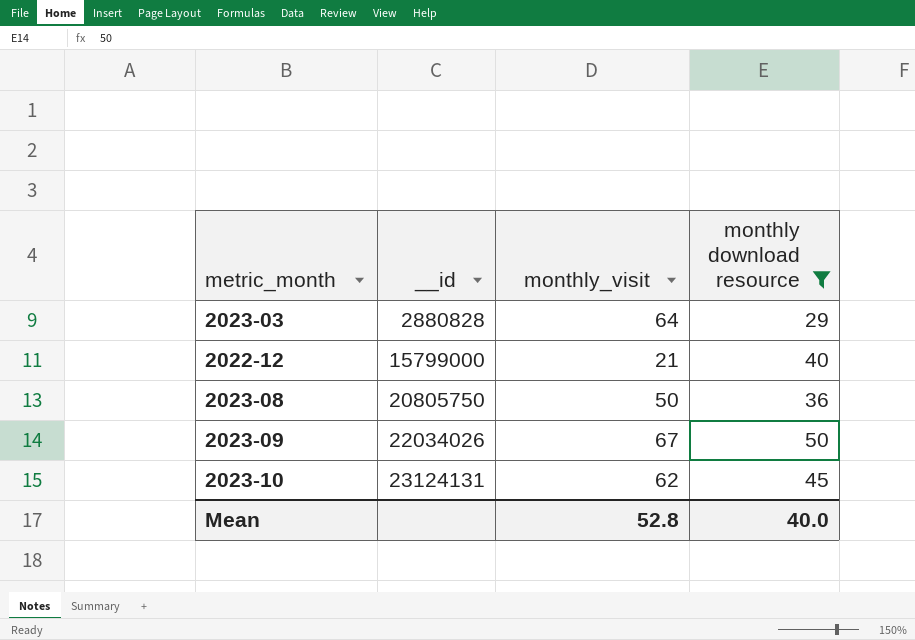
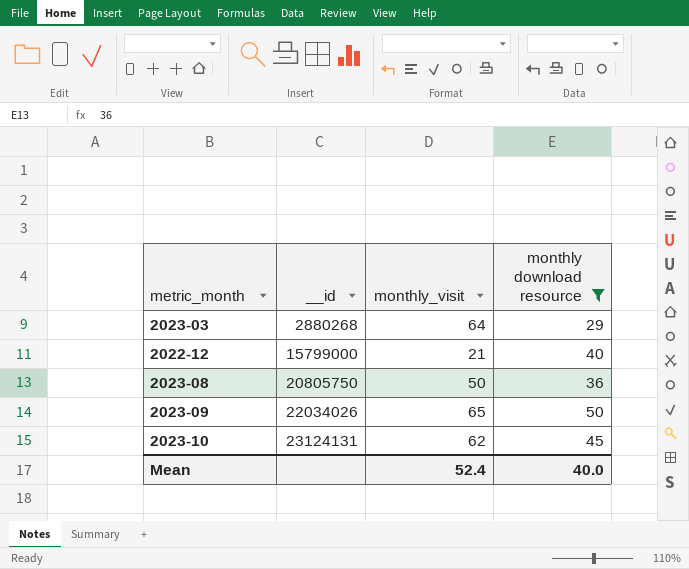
2023-03 | __id: 2880828 -> 2880268
2023-09 | monthly_visit: 67 -> 65
Mean | monthly_visit: 52.8 -> 52.4

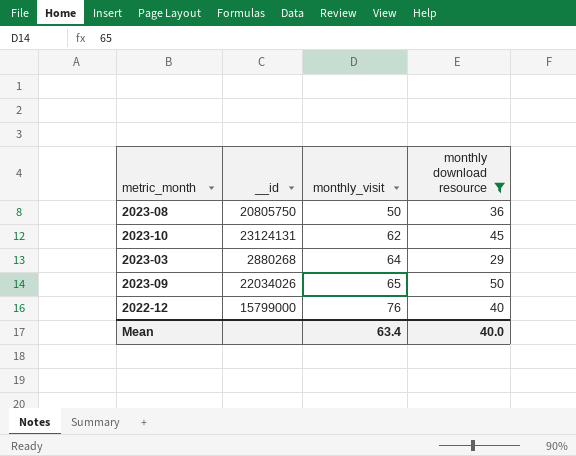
row order: __id ascending -> monthly_visit ascending
2022-12 | monthly_visit: 21 -> 76
Mean | monthly_visit: 52.4 -> 63.4

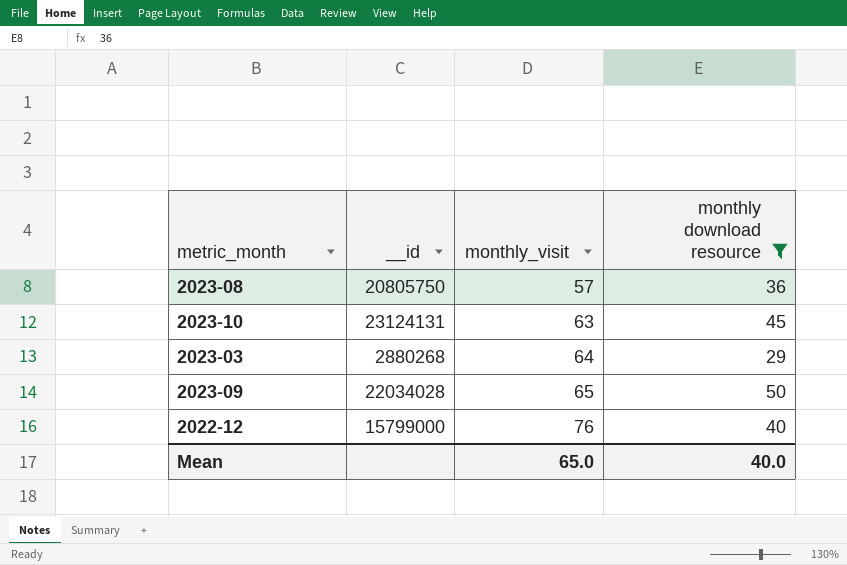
2023-08 | monthly_visit: 50 -> 57
2023-10 | monthly_visit: 62 -> 63
2023-09 | __id: 22034026 -> 22034028
Mean | monthly_visit: 63.4 -> 65.0

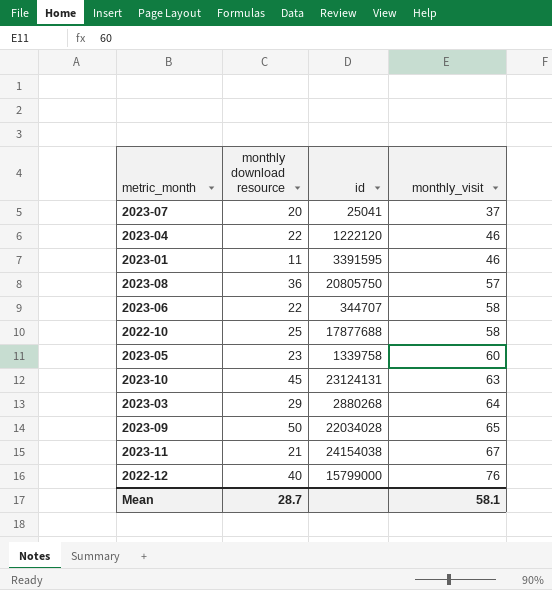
filter: monthly download resource >= 29 -> none
column monthly download resource | position: 4 -> 2
column name: __id -> id
Mean | monthly download resource: 40.0 -> 28.7
Mean | monthly_visit: 65.0 -> 58.1

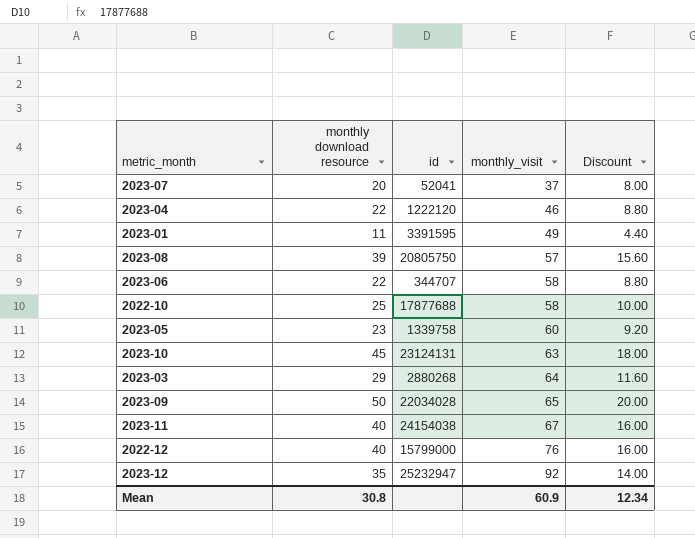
column Discount | formula: none -> [monthly download resource] * 0.4
2023-07 | id: 25041 -> 52041
2023-01 | monthly_visit: 46 -> 49
2023-08 | monthly download resource: 36 -> 39
2023-11 | monthly download resource: 21 -> 40
row 2023-12: none -> 35 | 25232947 | 92 | 14.00
Mean | monthly download resource: 28.7 -> 30.8
Mean | monthly_visit: 58.1 -> 60.9

